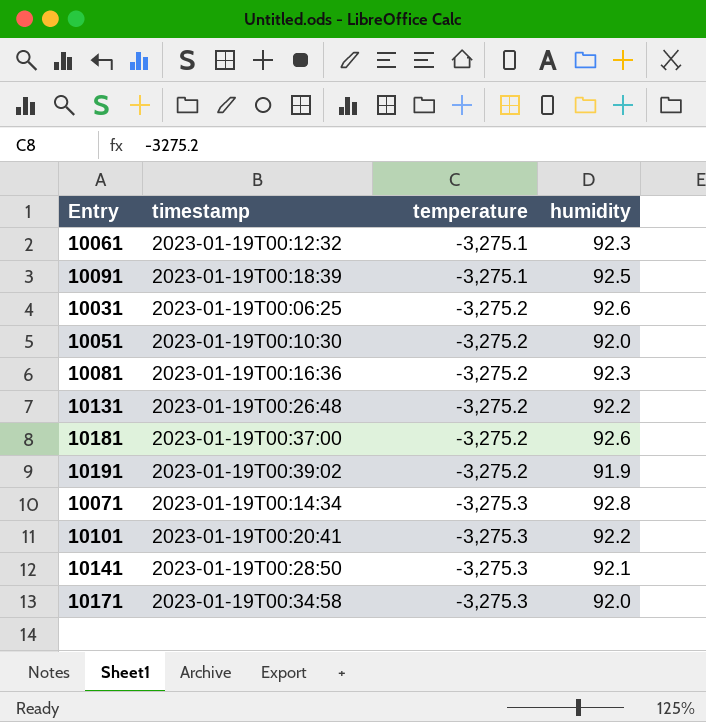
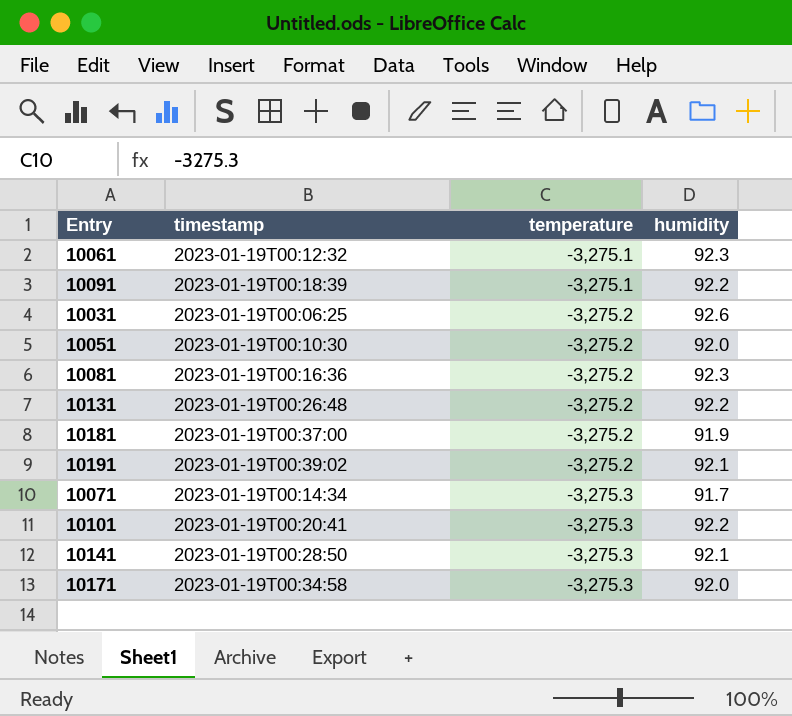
10091 | humidity: 92.5 -> 92.2
10181 | humidity: 92.6 -> 91.9
10191 | humidity: 91.9 -> 92.1
10071 | humidity: 92.8 -> 91.7

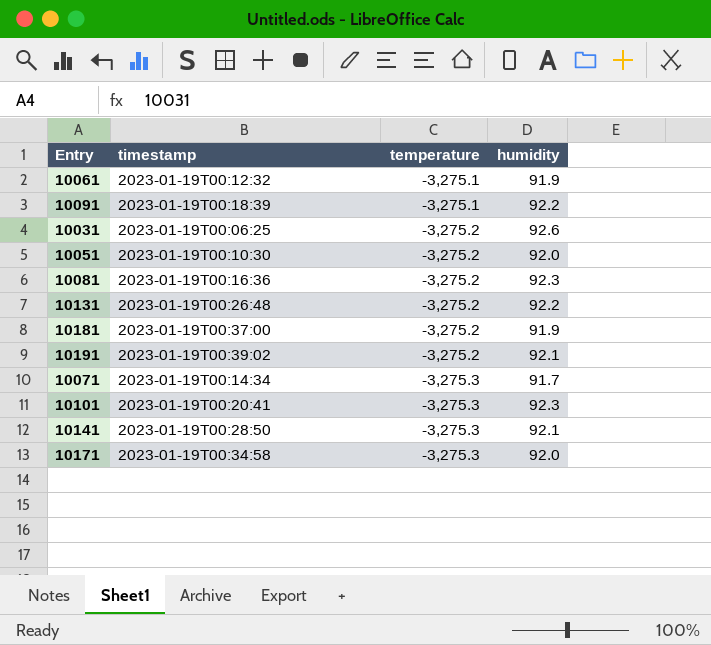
10061 | humidity: 92.3 -> 91.9
10101 | humidity: 92.2 -> 92.3

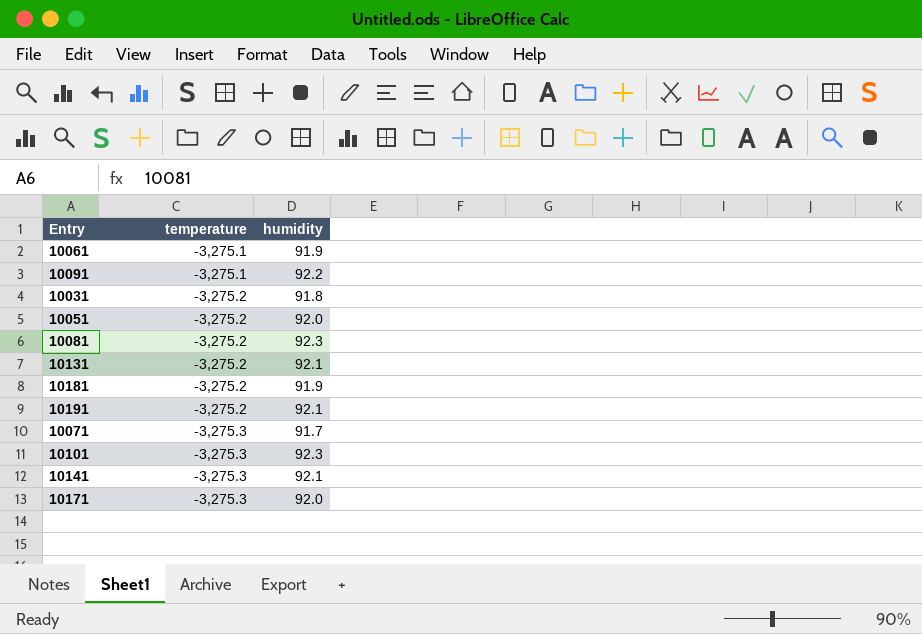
column timestamp | position: 2 -> none
10031 | humidity: 92.6 -> 91.8
10131 | humidity: 92.2 -> 92.1

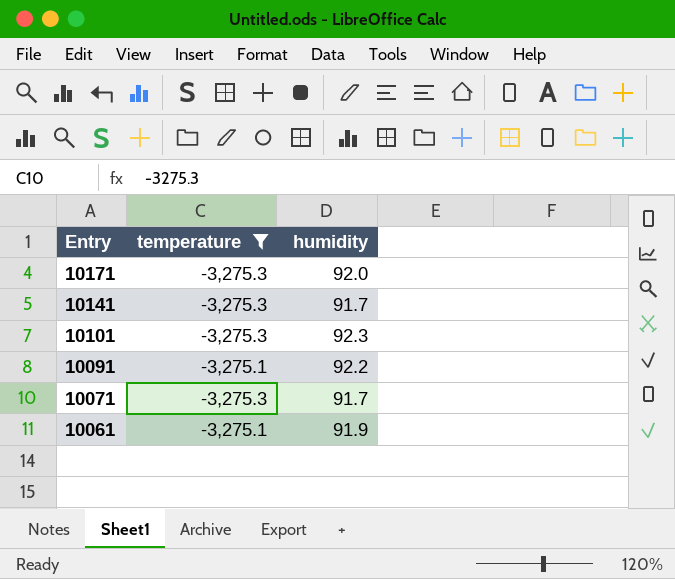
filter: none -> temperature != -3,275.2
row order: temperature descending -> Entry descending
10141 | humidity: 92.1 -> 91.7

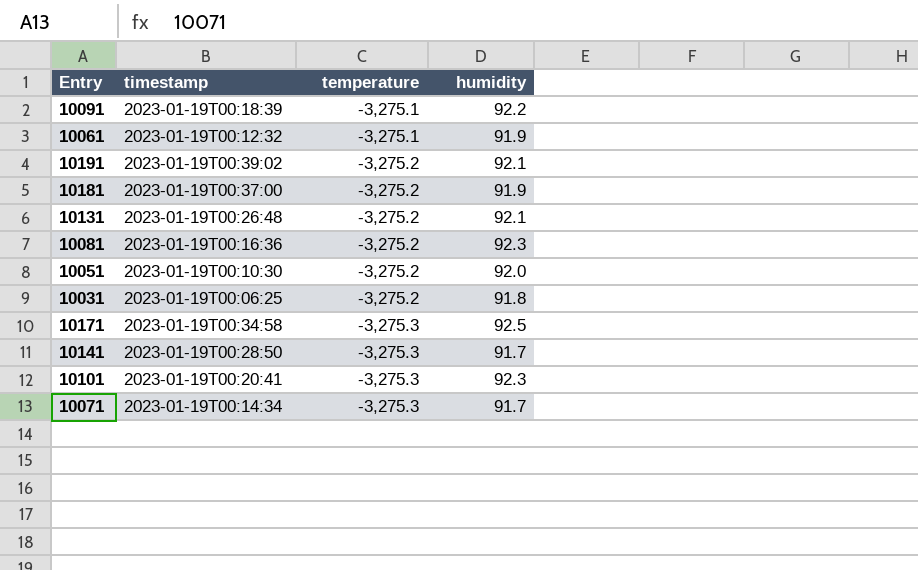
filter: temperature != -3,275.2 -> none
row order: Entry descending -> temperature descending
column timestamp | position: none -> 2
10171 | humidity: 92.0 -> 92.5

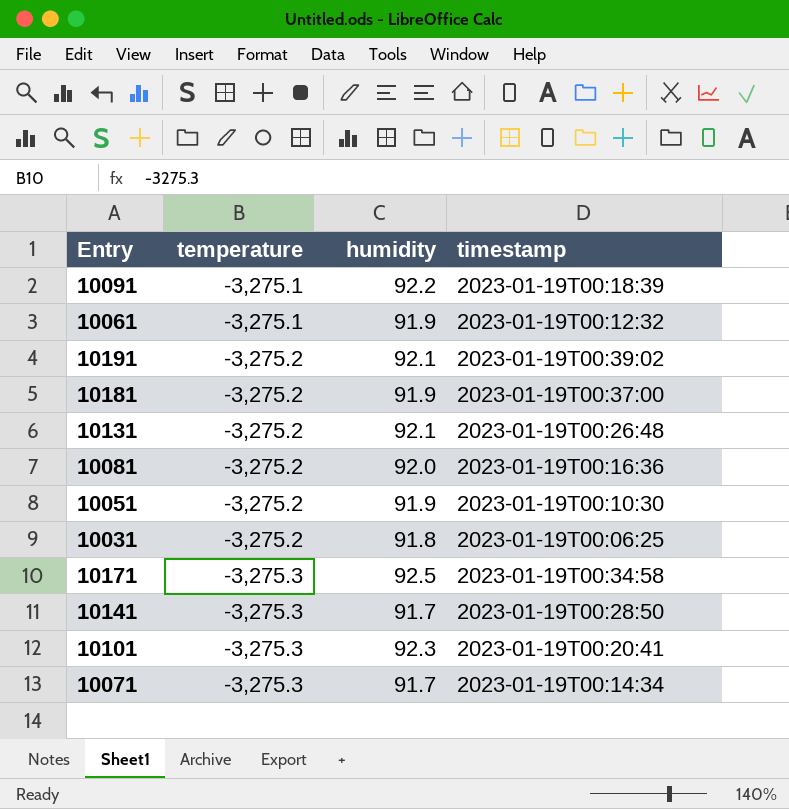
column timestamp | position: 2 -> 4
10081 | humidity: 92.3 -> 92.0
10051 | humidity: 92.0 -> 91.9

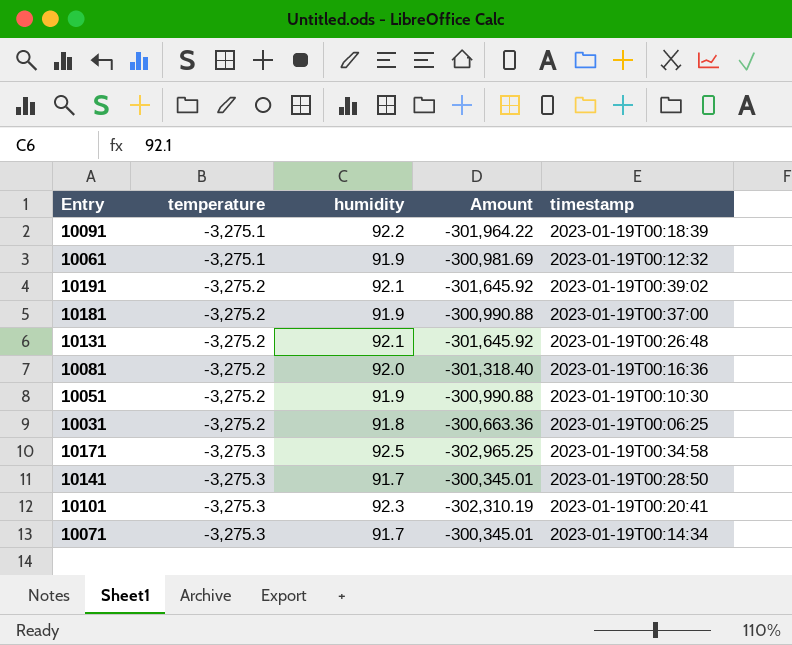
column Amount | formula: none -> [temperature] * [humidity]

